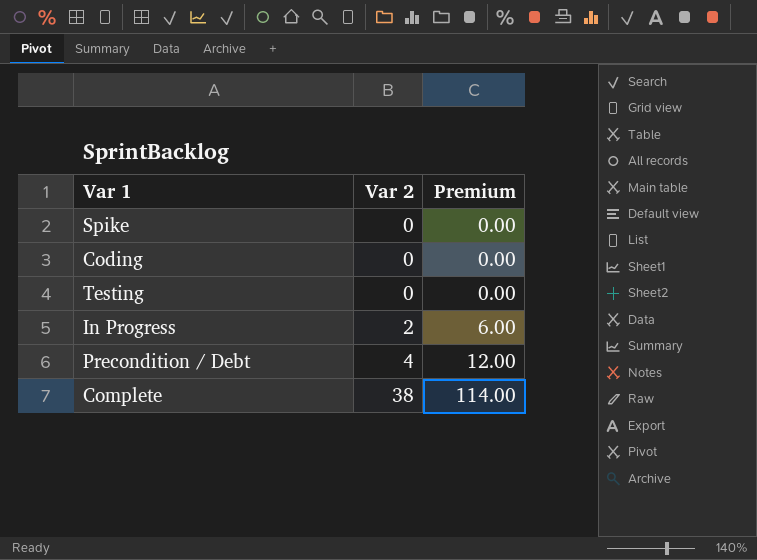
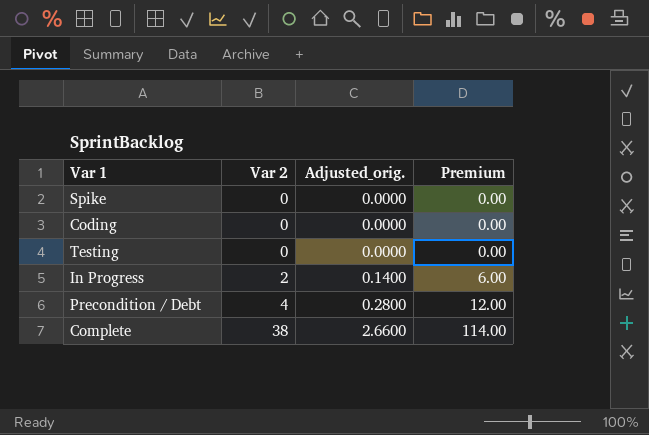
column Adjusted_orig. | formula: none -> [Var 2] * 0.07

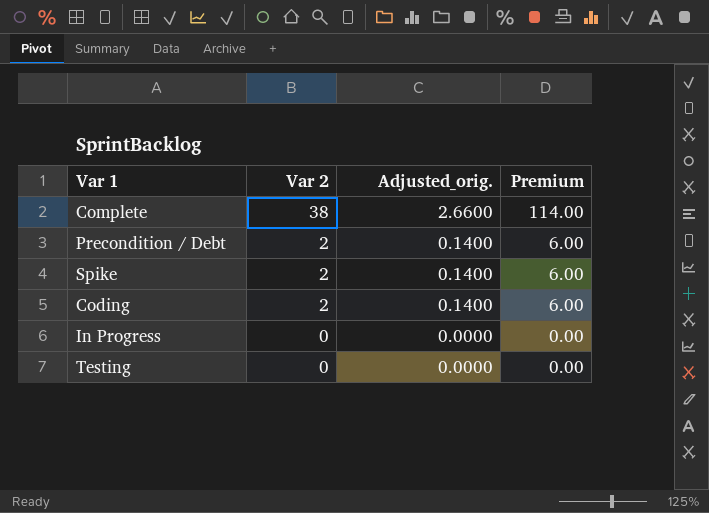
row order: Var 2 ascending -> Var 2 descending
Precondition / Debt | Var 2: 4 -> 2
Precondition / Debt | Adjusted_orig.: 0.2800 -> 0.1400
Precondition / Debt | Premium: 12.00 -> 6.00
Spike | Var 2: 0 -> 2
Spike | Adjusted_orig.: 0.0000 -> 0.1400
Spike | Premium: 0.00 -> 6.00
Coding | Var 2: 0 -> 2
Coding | Adjusted_orig.: 0.0000 -> 0.1400
Coding | Premium: 0.00 -> 6.00
In Progress | Var 2: 2 -> 0
In Progress | Adjusted_orig.: 0.1400 -> 0.0000
In Progress | Premium: 6.00 -> 0.00

